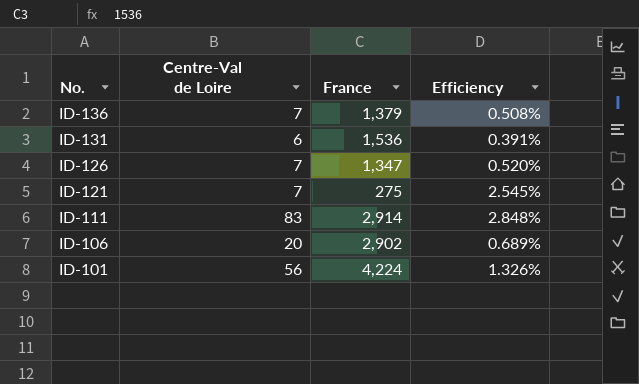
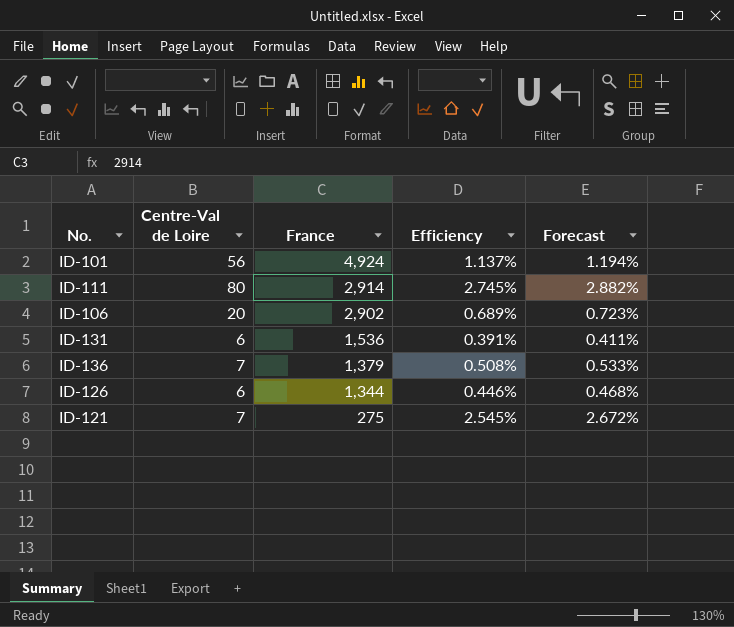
row order: No. descending -> France descending
column Forecast | formula: none -> [Efficiency] * 1.05
ID-101 | France: 4,224 -> 4,924
ID-101 | Efficiency: 1.326% -> 1.137%
ID-111 | Centre-Val de Loire: 83 -> 80
ID-111 | Efficiency: 2.848% -> 2.745%
ID-126 | Centre-Val de Loire: 7 -> 6
ID-126 | France: 1,347 -> 1,344
ID-126 | Efficiency: 0.520% -> 0.446%

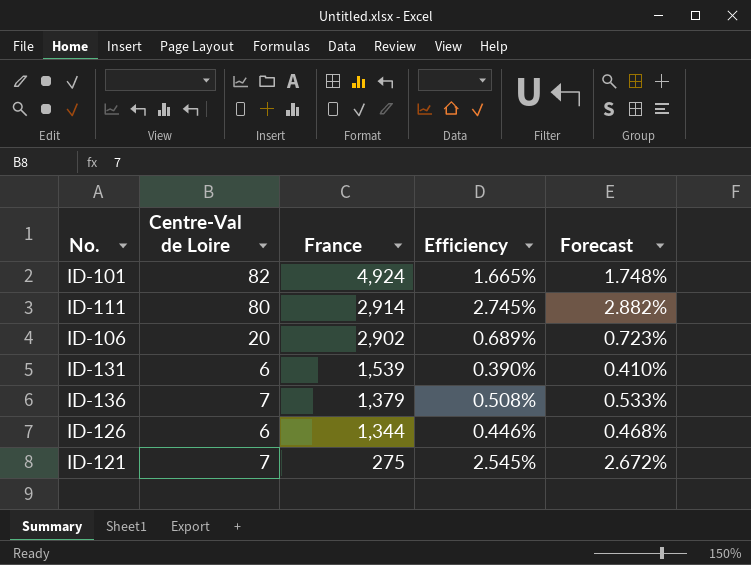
ID-101 | Centre-Val de Loire: 56 -> 82
ID-101 | Efficiency: 1.137% -> 1.665%
ID-101 | Forecast: 1.194% -> 1.748%
ID-131 | France: 1,536 -> 1,539
ID-131 | Efficiency: 0.391% -> 0.390%
ID-131 | Forecast: 0.411% -> 0.410%

